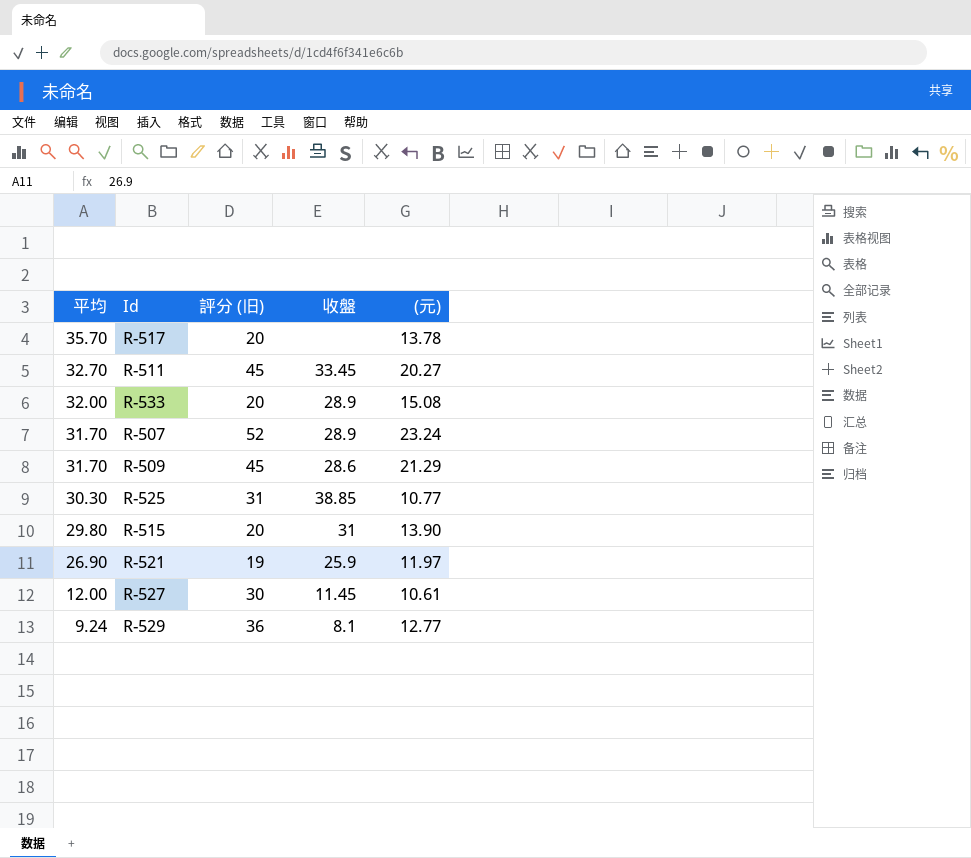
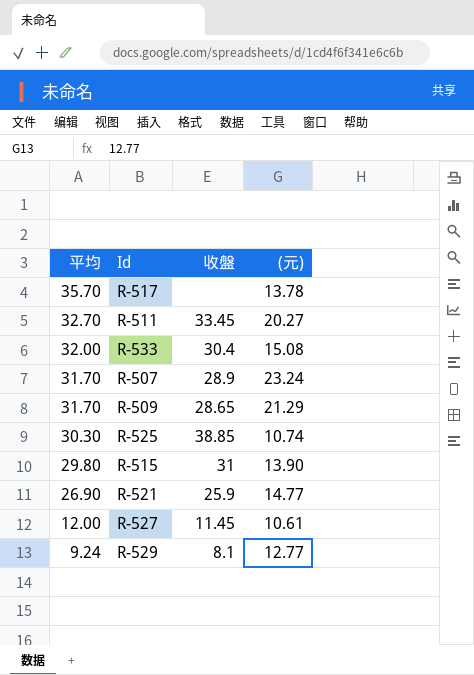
column 評分 (旧) | position: 3 -> none
R-533 | 收盤: 28.9 -> 30.4
R-509 | 收盤: 28.6 -> 28.65
R-525 | (元): 10.77 -> 10.74
R-521 | (元): 11.97 -> 14.77

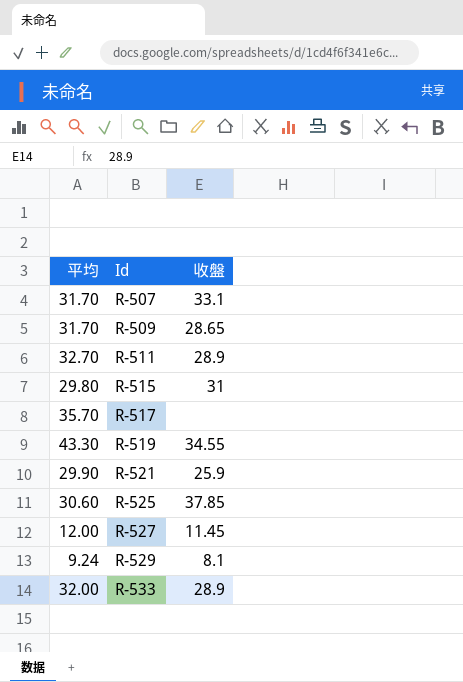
row order: 平均 descending -> Id ascending
column (元) | position: 4 -> none
R-507 | 收盤: 28.9 -> 33.1
R-511 | 收盤: 33.45 -> 28.9
row R-519: none -> 43.30 | 34.55
R-521 | 平均: 26.90 -> 29.90
R-525 | 平均: 30.30 -> 30.60
R-525 | 收盤: 38.85 -> 37.85
R-533 | 收盤: 30.4 -> 28.9

